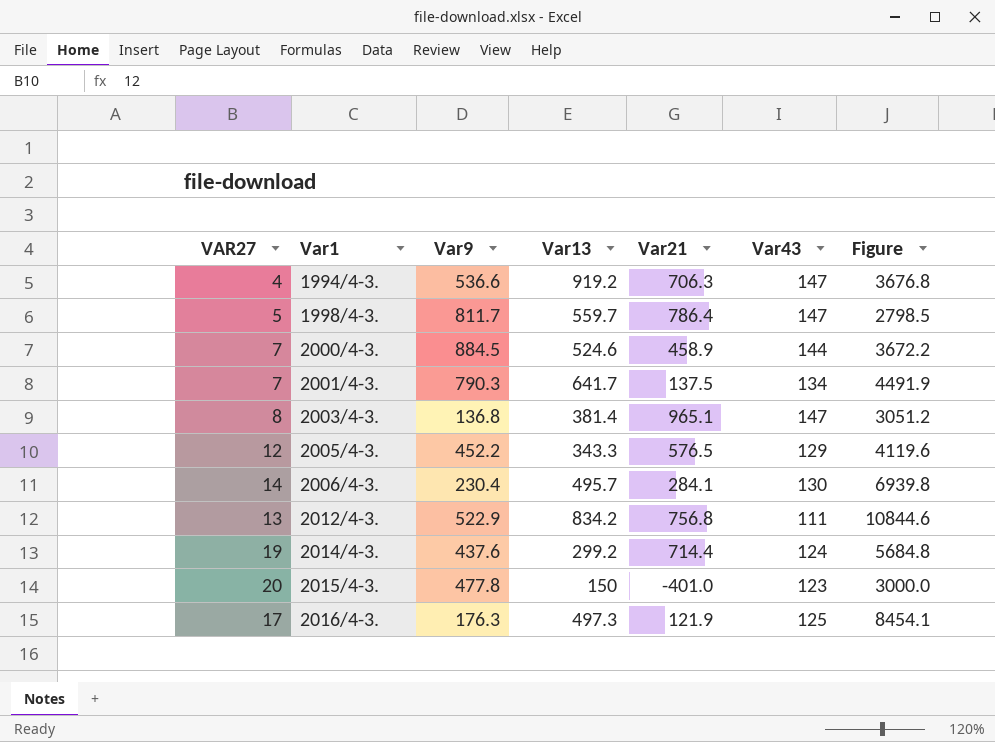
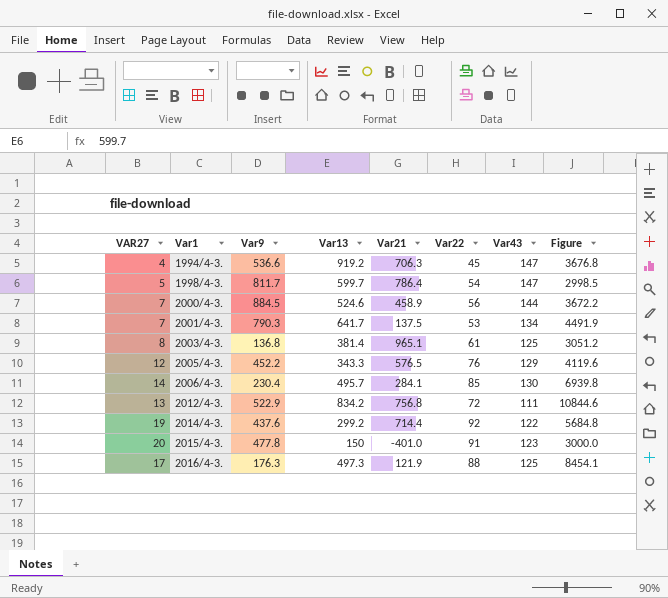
column Var22 | position: none -> 6
1998/4-3. | Var13: 559.7 -> 599.7
1998/4-3. | Figure: 2798.5 -> 2998.5
2003/4-3. | Var43: 147 -> 125
2014/4-3. | Var43: 124 -> 122

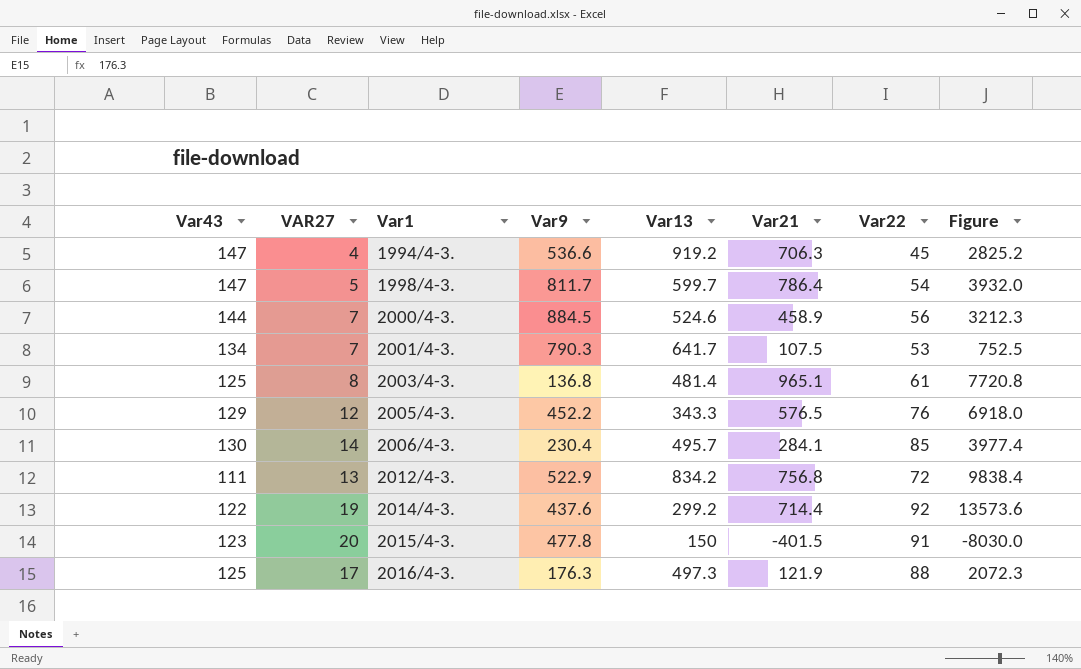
column Var43 | position: 7 -> 1
column Figure | formula: [VAR27] * [Var13] -> [VAR27] * [Var21]
2001/4-3. | Var21: 137.5 -> 107.5
2003/4-3. | Var13: 381.4 -> 481.4
2015/4-3. | Var21: -401.0 -> -401.5

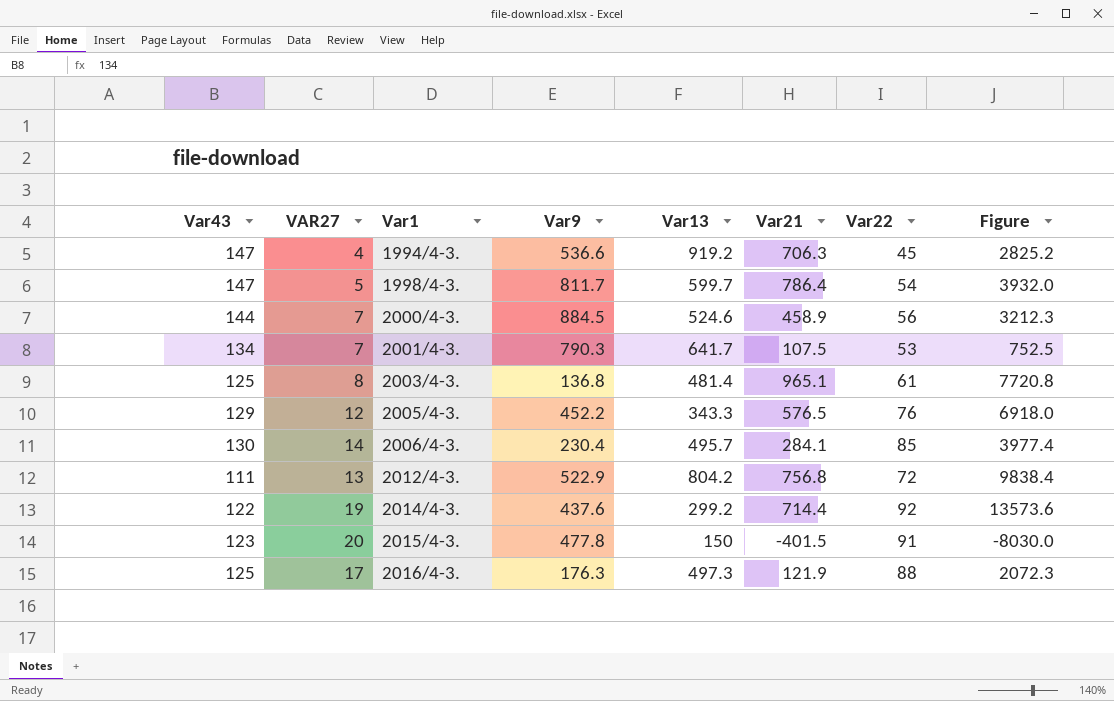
2012/4-3. | Var13: 834.2 -> 804.2

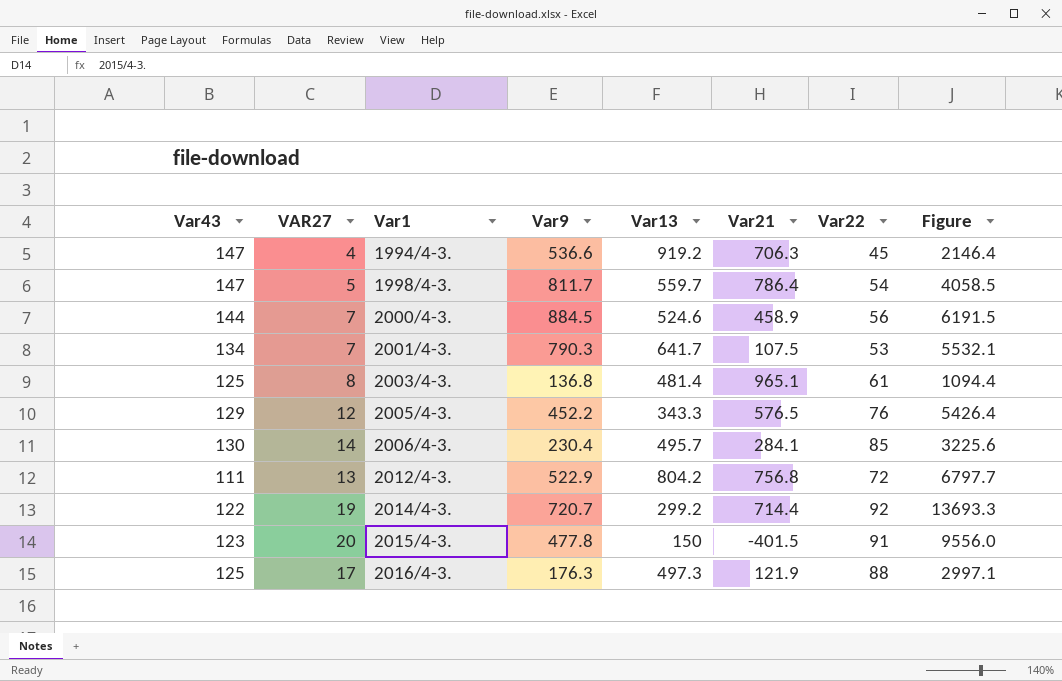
column Figure | formula: [VAR27] * [Var21] -> [VAR27] * [Var9]
1998/4-3. | Var13: 599.7 -> 559.7
2014/4-3. | Var9: 437.6 -> 720.7

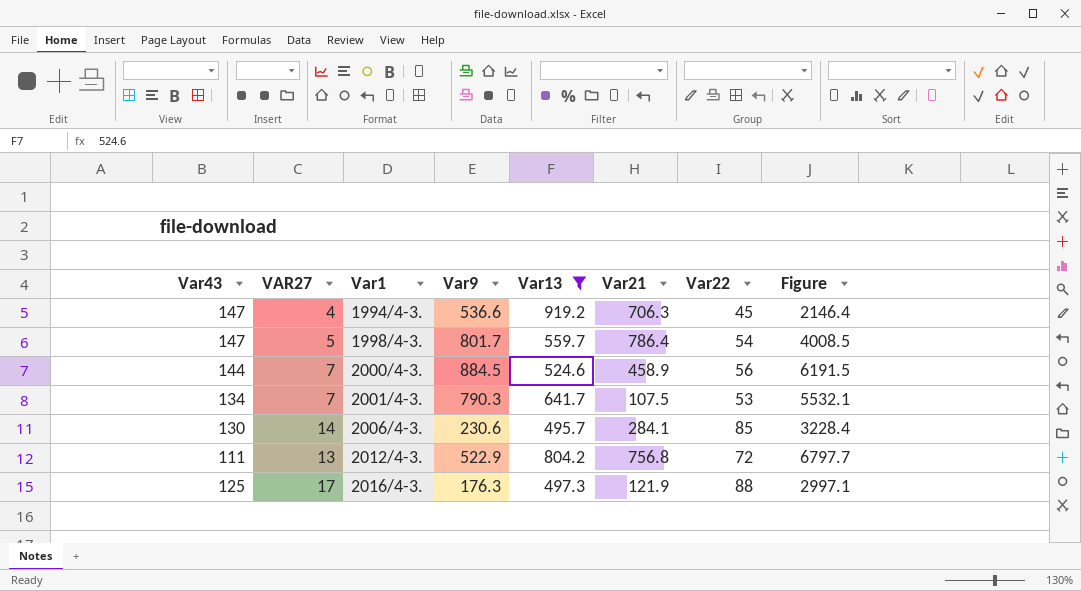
filter: none -> Var13 >= 495.7
1998/4-3. | Var9: 811.7 -> 801.7
1998/4-3. | Figure: 4058.5 -> 4008.5
2006/4-3. | Var9: 230.4 -> 230.6
2006/4-3. | Figure: 3225.6 -> 3228.4

